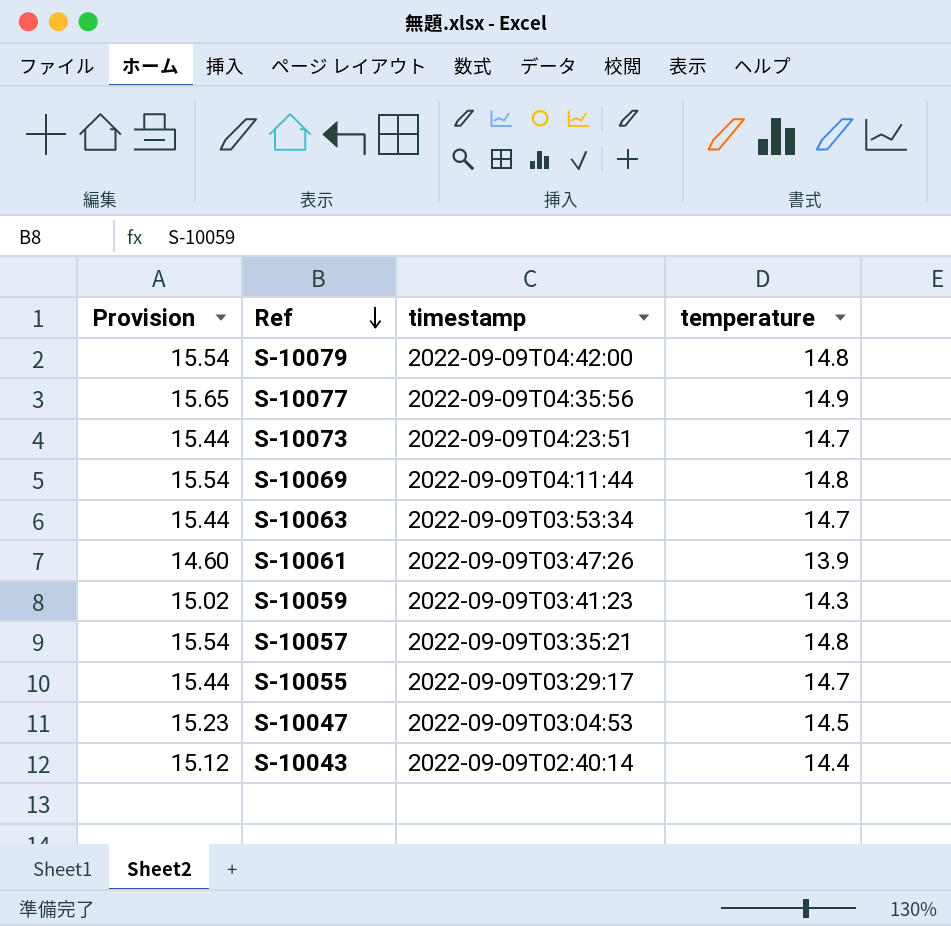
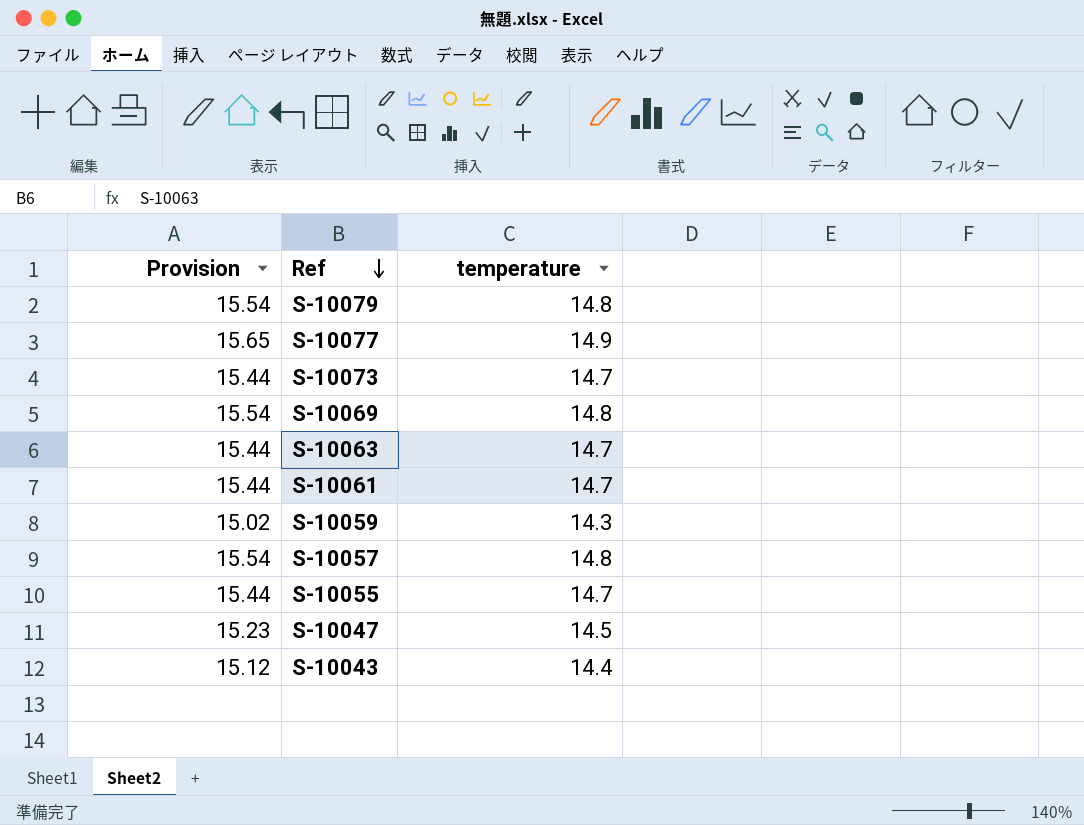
column timestamp | position: 3 -> none
S-10061 | Provision: 14.60 -> 15.44
S-10061 | temperature: 13.9 -> 14.7

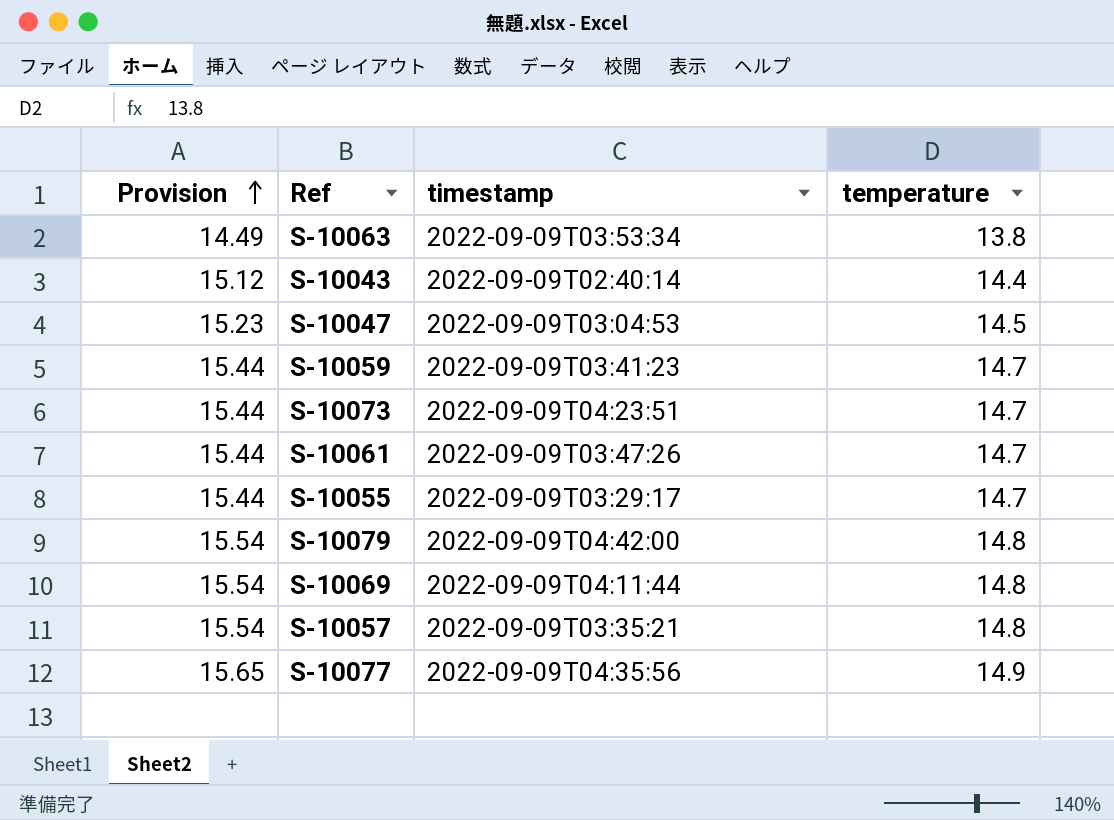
row order: Ref descending -> Provision ascending
column timestamp | position: none -> 3
S-10063 | Provision: 15.44 -> 14.49
S-10063 | temperature: 14.7 -> 13.8
S-10059 | Provision: 15.02 -> 15.44
S-10059 | temperature: 14.3 -> 14.7

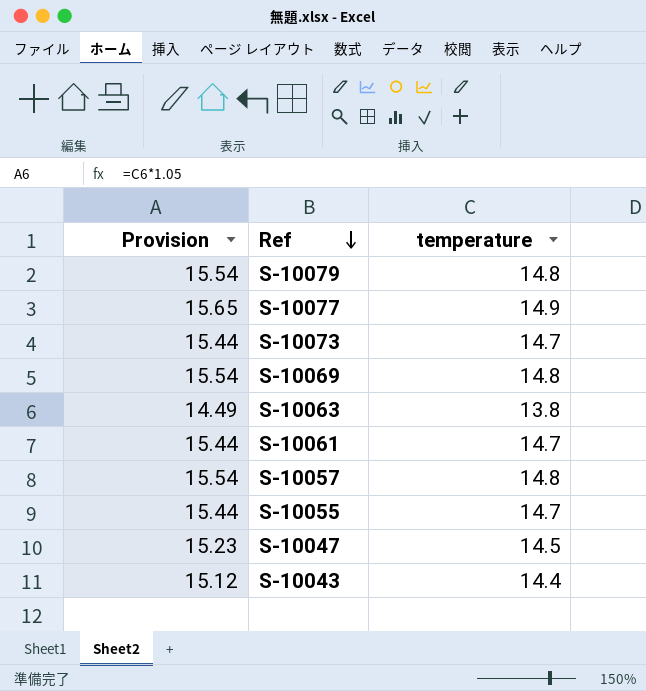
row order: Provision ascending -> Ref descending
column timestamp | position: 3 -> none
row S-10059: 15.44 | 2022-09-09T03:41:23 | 14.7 -> none

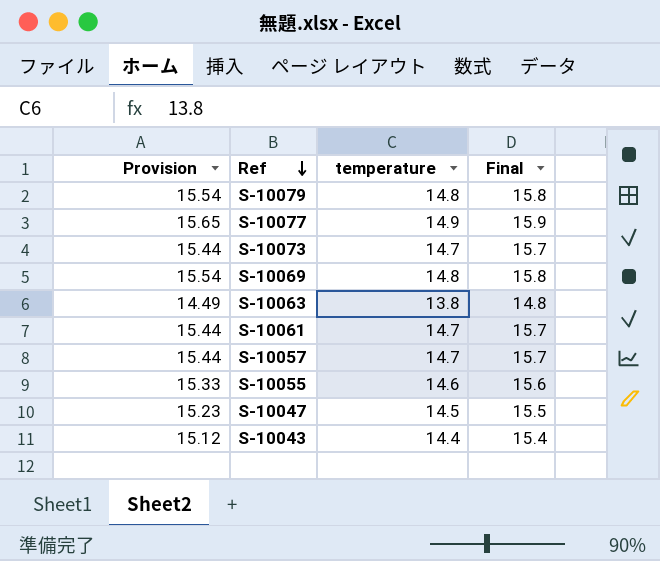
column Final | formula: none -> [temperature] + 1
S-10057 | Provision: 15.54 -> 15.44
S-10057 | temperature: 14.8 -> 14.7
S-10055 | Provision: 15.44 -> 15.33
S-10055 | temperature: 14.7 -> 14.6

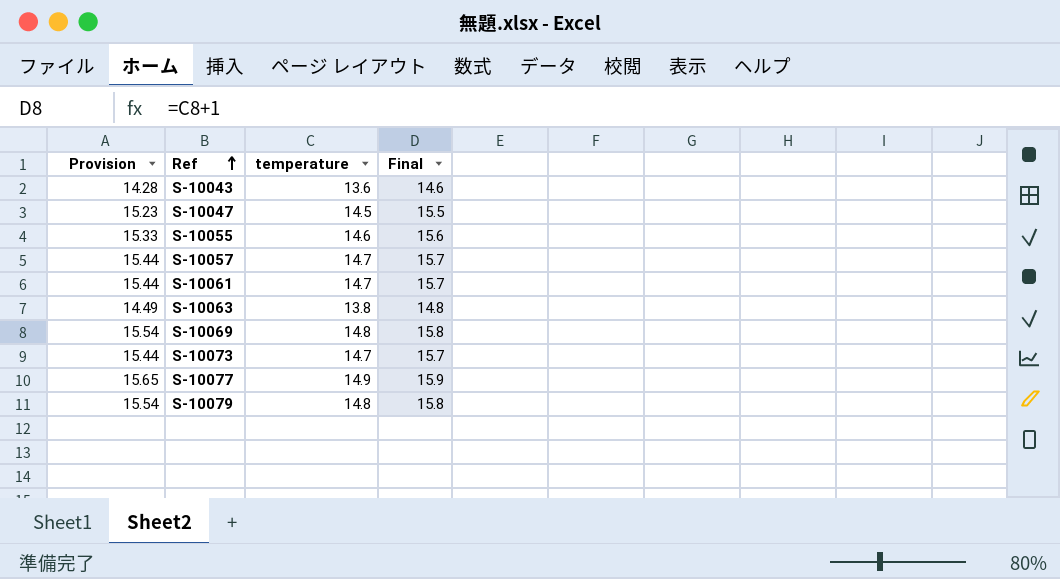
row order: Ref descending -> Ref ascending
S-10043 | Provision: 15.12 -> 14.28
S-10043 | temperature: 14.4 -> 13.6
S-10043 | Final: 15.4 -> 14.6

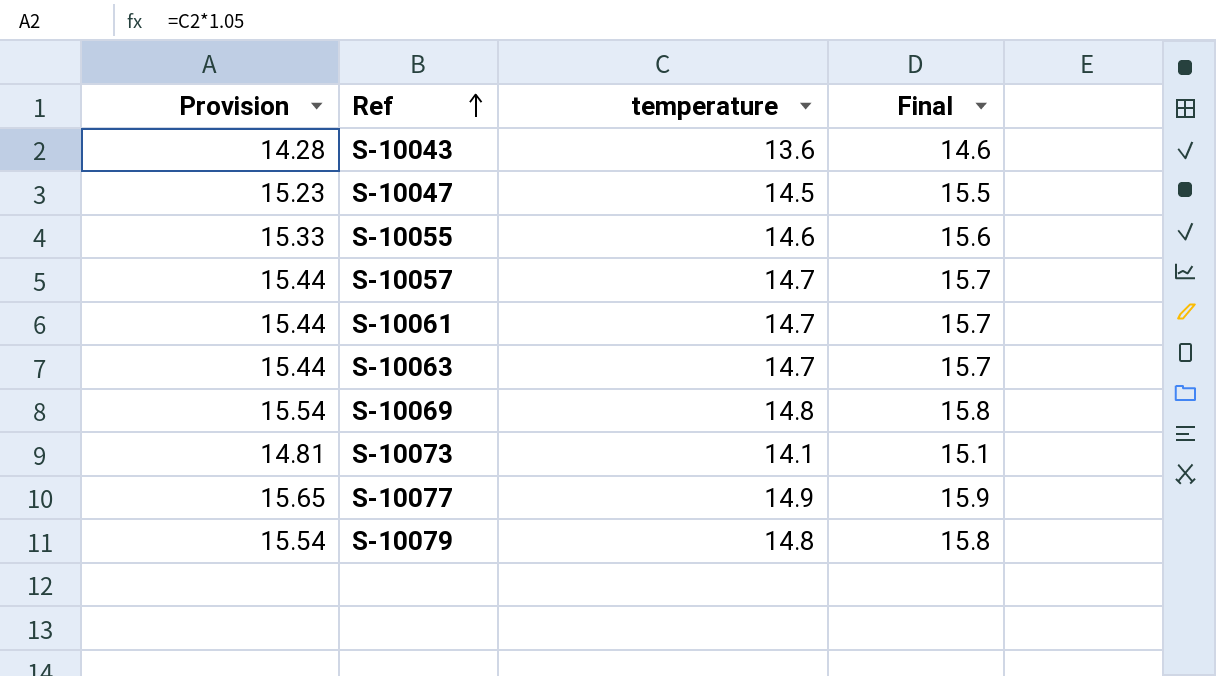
S-10063 | Provision: 14.49 -> 15.44
S-10063 | temperature: 13.8 -> 14.7
S-10063 | Final: 14.8 -> 15.7
S-10073 | Provision: 15.44 -> 14.81
S-10073 | temperature: 14.7 -> 14.1
S-10073 | Final: 15.7 -> 15.1

